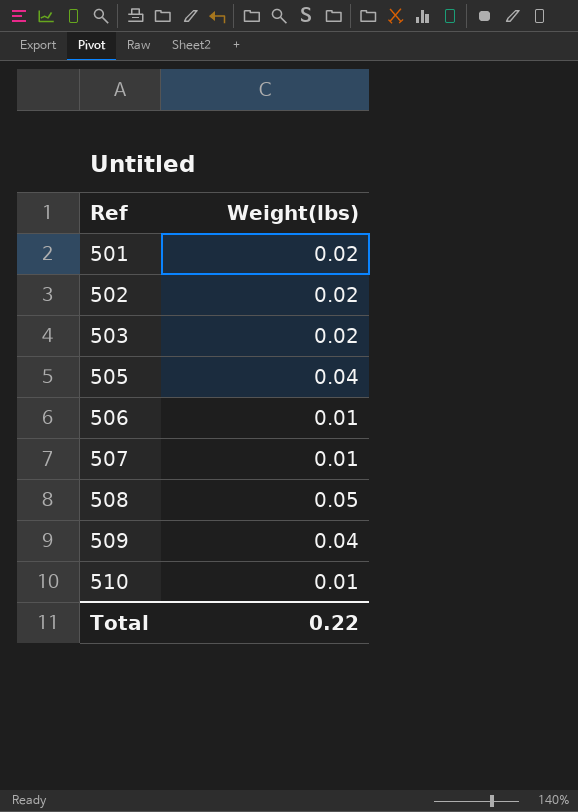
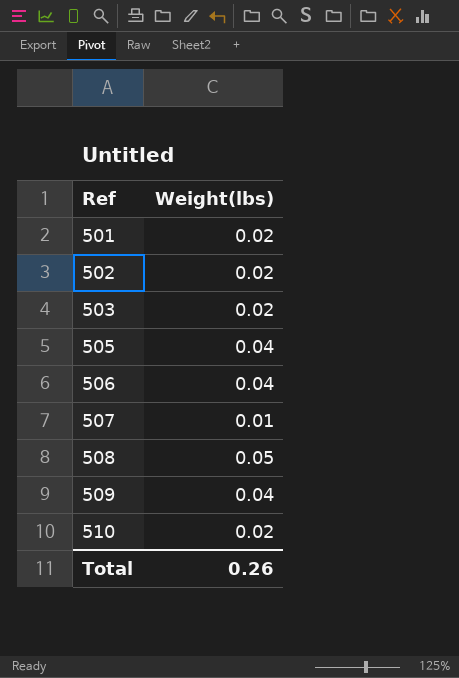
506 | Weight(lbs): 0.01 -> 0.04
510 | Weight(lbs): 0.01 -> 0.02
Total | Weight(lbs): 0.22 -> 0.26

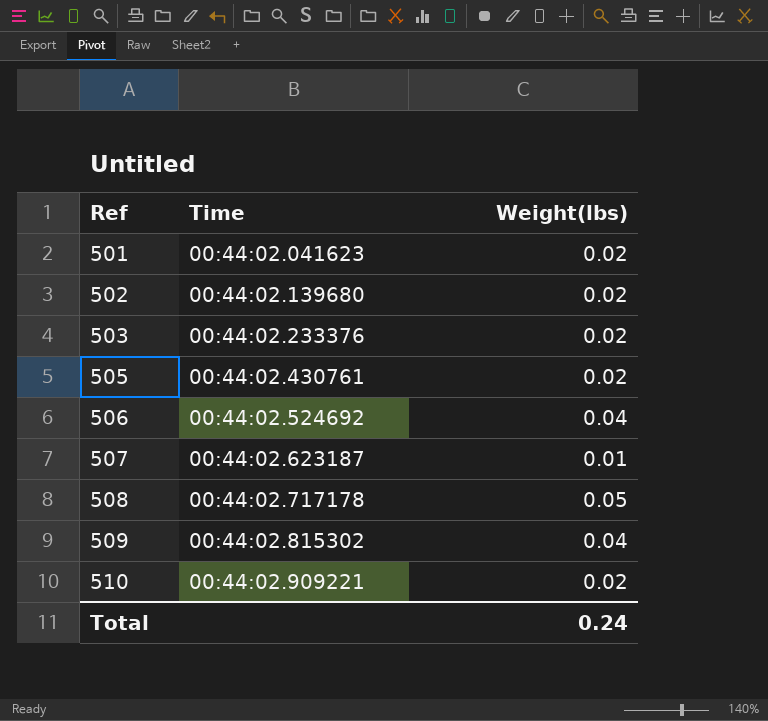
column Time | position: none -> 2
505 | Weight(lbs): 0.04 -> 0.02
Total | Weight(lbs): 0.26 -> 0.24

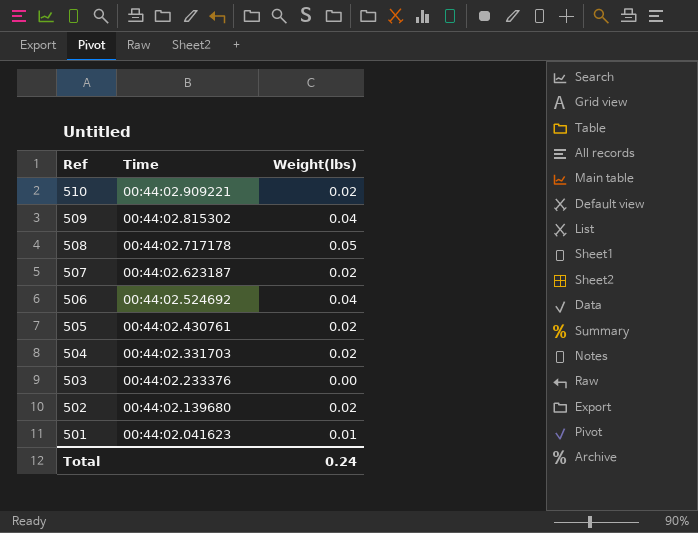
row order: Ref ascending -> Ref descending
507 | Weight(lbs): 0.01 -> 0.02
row 504: none -> 00:44:02.331703 | 0.02
503 | Weight(lbs): 0.02 -> 0.00
501 | Weight(lbs): 0.02 -> 0.01

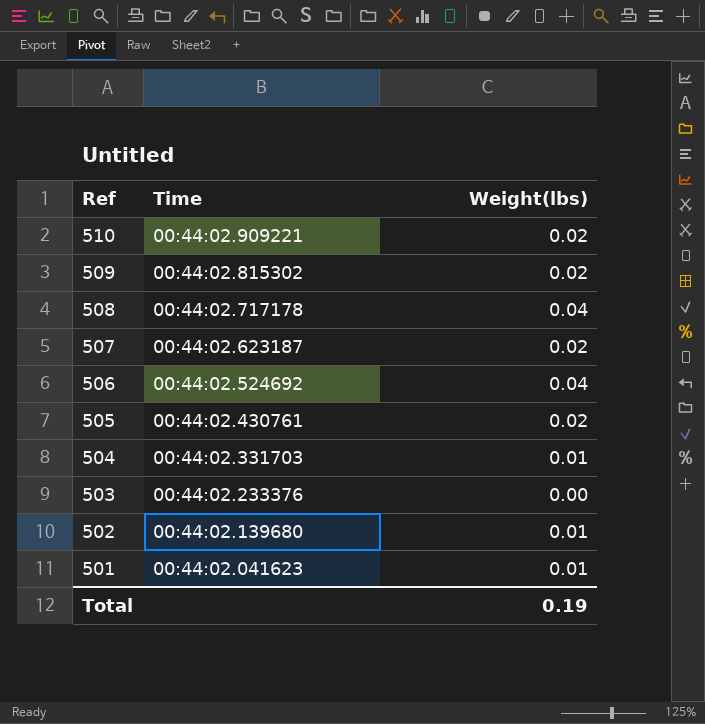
509 | Weight(lbs): 0.04 -> 0.02
508 | Weight(lbs): 0.05 -> 0.04
504 | Weight(lbs): 0.02 -> 0.01
502 | Weight(lbs): 0.02 -> 0.01
Total | Weight(lbs): 0.24 -> 0.19

